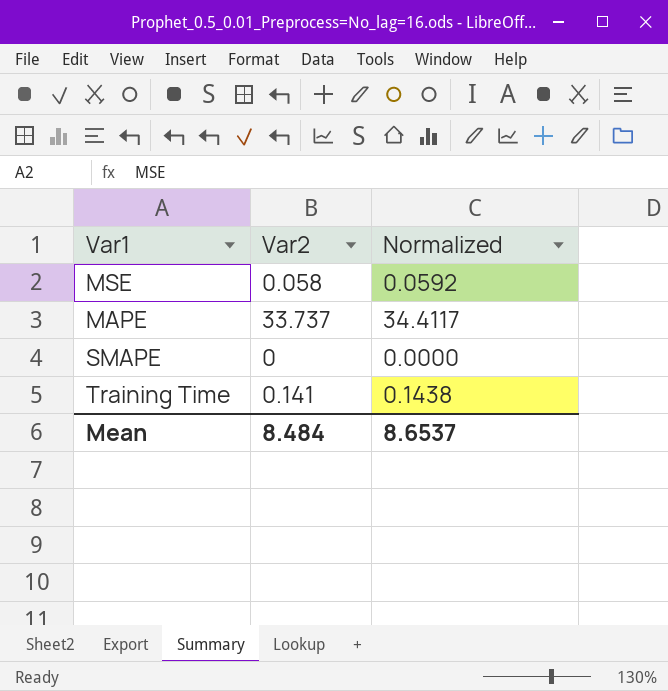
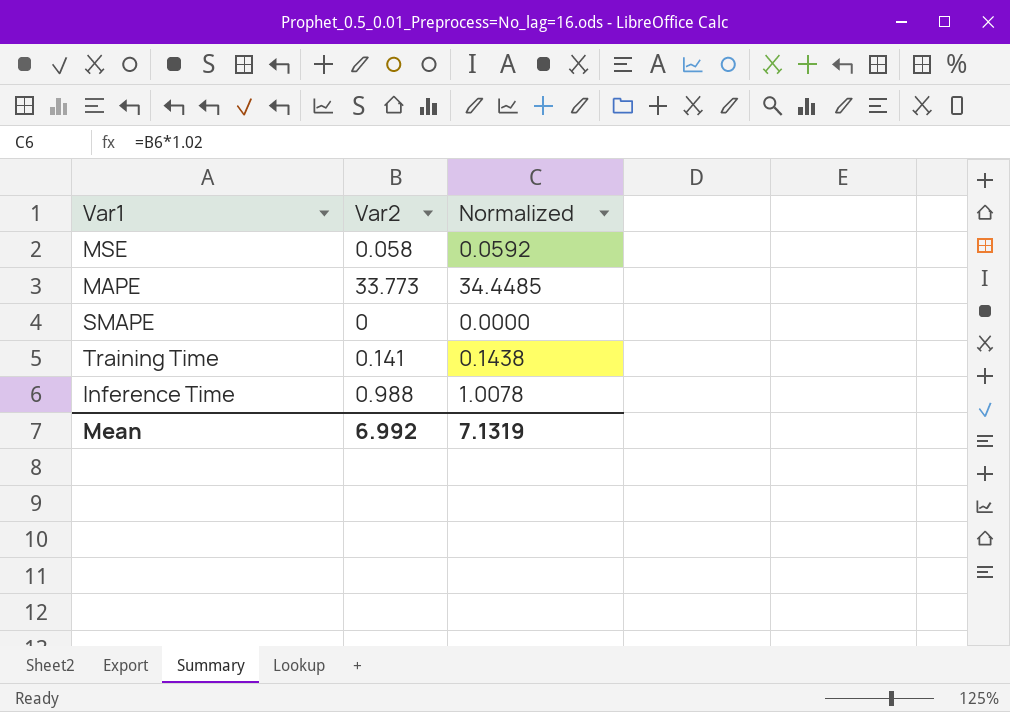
MAPE | Var2: 33.737 -> 33.773
MAPE | Normalized: 34.4117 -> 34.4485
row Inference Time: none -> 0.988 | 1.0078
Mean | Var2: 8.484 -> 6.992
Mean | Normalized: 8.6537 -> 7.1319

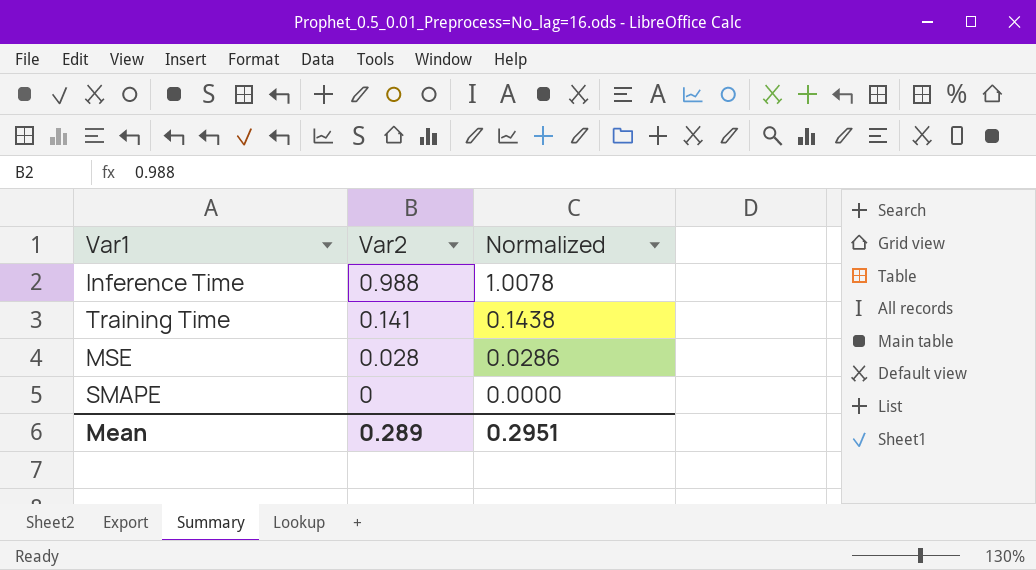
row order: none -> Var2 descending
row MAPE: 33.773 | 34.4485 -> none
MSE | Var2: 0.058 -> 0.028
MSE | Normalized: 0.0592 -> 0.0286
Mean | Var2: 6.992 -> 0.289
Mean | Normalized: 7.1319 -> 0.2951

